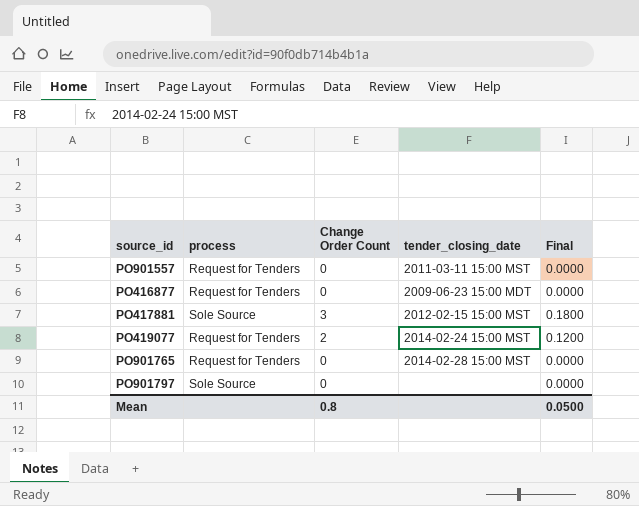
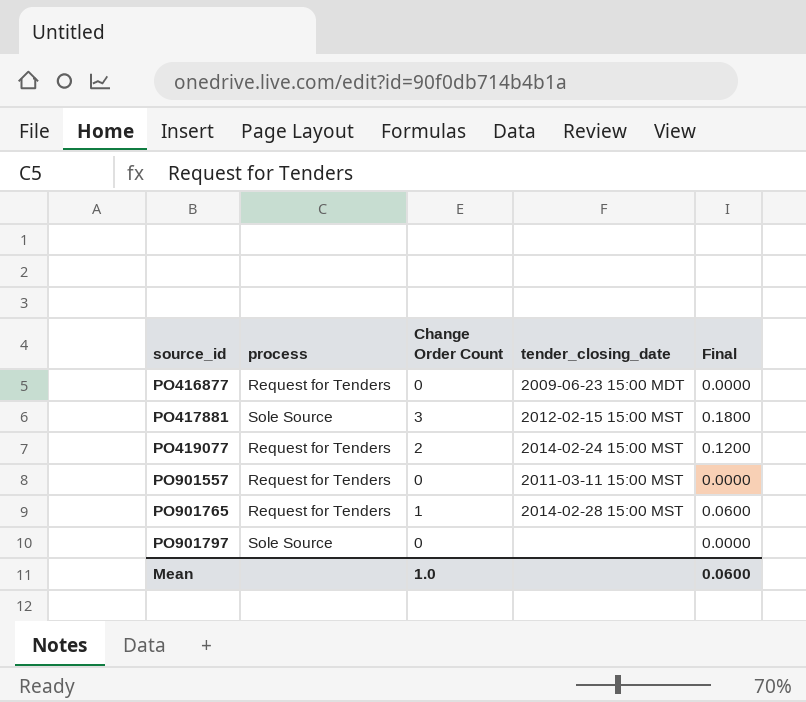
row order: none -> source_id ascending
PO901765 | Change Order Count: 0 -> 1
PO901765 | Final: 0.0000 -> 0.0600
Mean | Change Order Count: 0.8 -> 1.0
Mean | Final: 0.0500 -> 0.0600

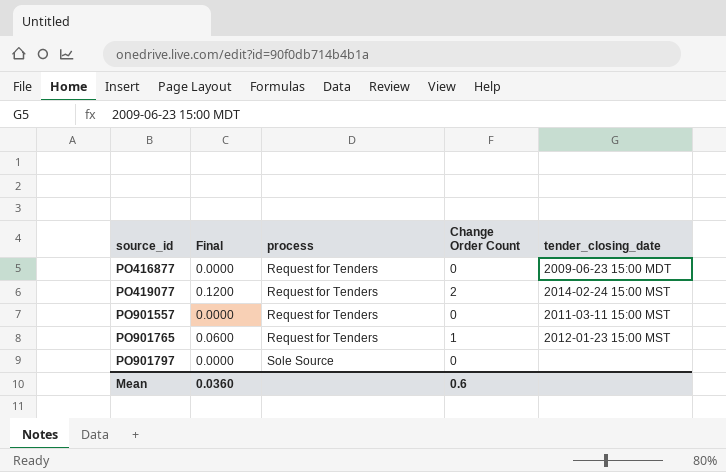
column Final | position: 5 -> 2
row PO417881: Sole Source | 3 | 2012-02-15 15:00 MST | 0.1800 -> none
PO901765 | tender_closing_date: 2014-02-28 15:00 MST -> 2012-01-23 15:00 MST
Mean | Final: 0.0600 -> 0.0360
Mean | Change Order Count: 1.0 -> 0.6

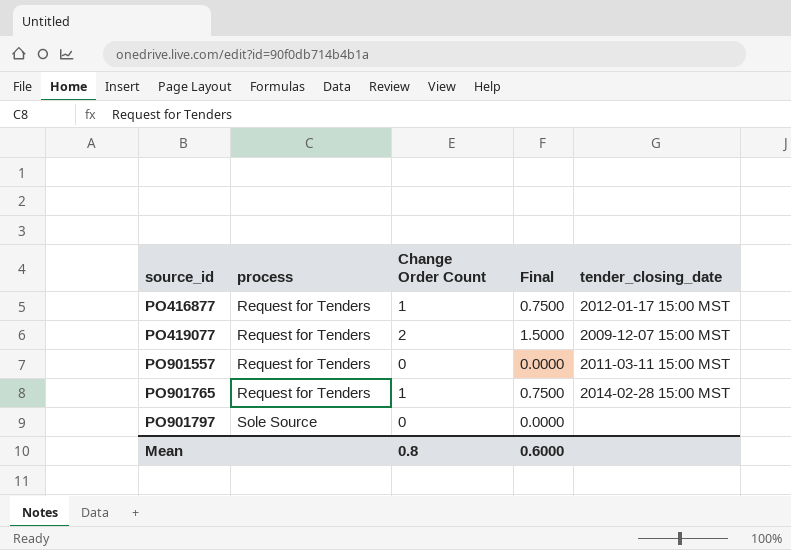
column Final | formula: [Change Order Count] * 0.06 -> [Change Order Count] * 0.75
column Final | position: 2 -> 4
PO416877 | Change Order Count: 0 -> 1
PO416877 | tender_closing_date: 2009-06-23 15:00 MDT -> 2012-01-17 15:00 MST
PO419077 | tender_closing_date: 2014-02-24 15:00 MST -> 2009-12-07 15:00 MST
PO901765 | tender_closing_date: 2012-01-23 15:00 MST -> 2014-02-28 15:00 MST
Mean | Change Order Count: 0.6 -> 0.8
Mean | Final: 0.0360 -> 0.6000

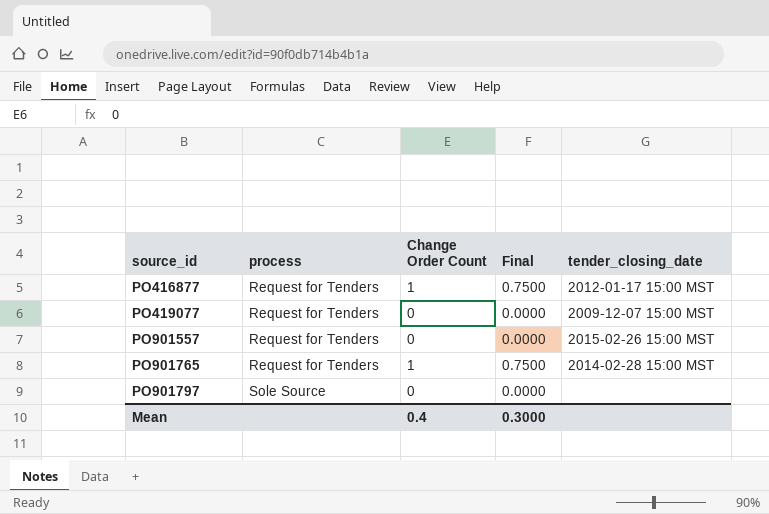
PO419077 | Change Order Count: 2 -> 0
PO419077 | Final: 1.5000 -> 0.0000
PO901557 | tender_closing_date: 2011-03-11 15:00 MST -> 2015-02-26 15:00 MST
Mean | Change Order Count: 0.8 -> 0.4
Mean | Final: 0.6000 -> 0.3000

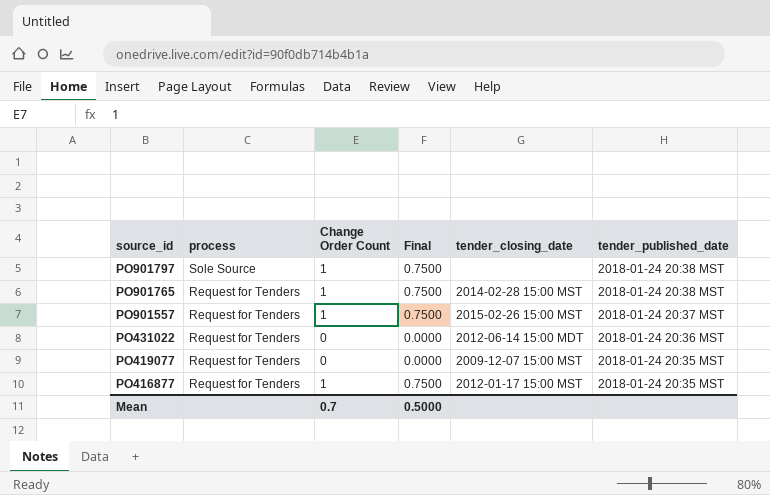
row order: source_id ascending -> source_id descending
column tender_published_date | position: none -> 6
PO901797 | Change Order Count: 0 -> 1
PO901797 | Final: 0.0000 -> 0.7500
PO901557 | Change Order Count: 0 -> 1
PO901557 | Final: 0.0000 -> 0.7500
row PO431022: none -> Request for Tenders | 0 | 0.0000 | 2012-06-14 15:00 MDT | 2018-01-24 20:36 MST
Mean | Change Order Count: 0.4 -> 0.7
Mean | Final: 0.3000 -> 0.5000

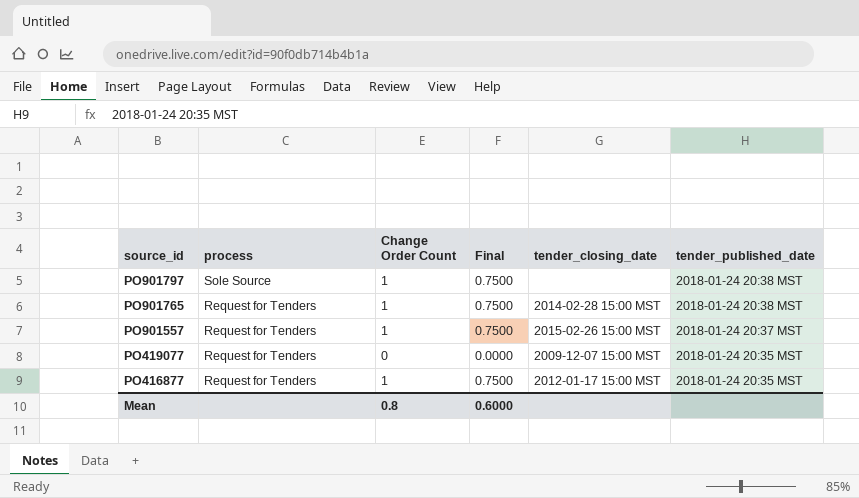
row PO431022: Request for Tenders | 0 | 0.0000 | 2012-06-14 15:00 MDT | 2018-01-24 20:36 MST -> none
Mean | Change Order Count: 0.7 -> 0.8
Mean | Final: 0.5000 -> 0.6000

